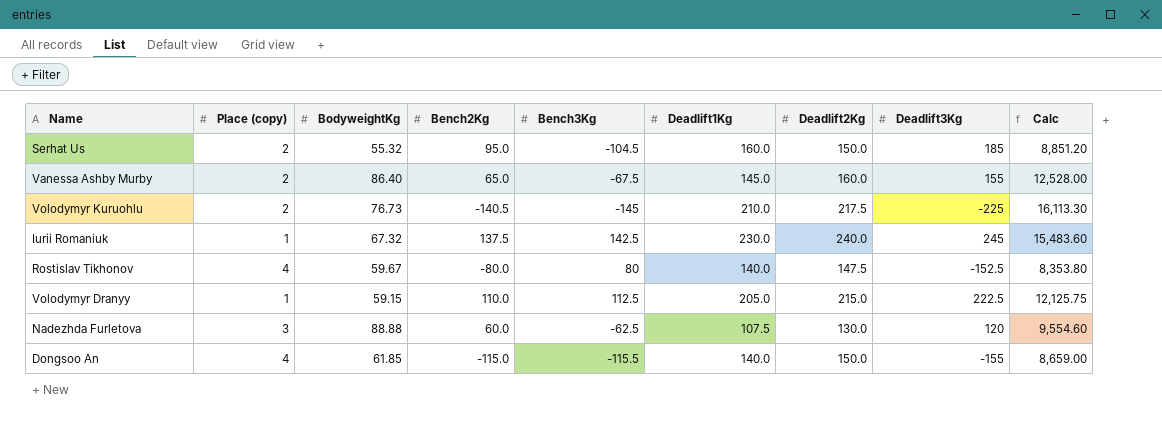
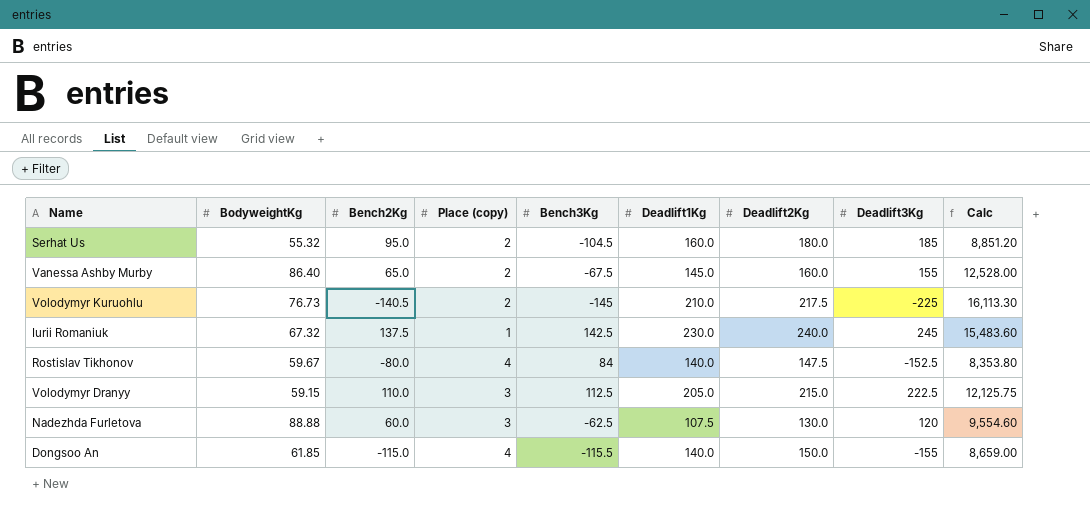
column Place (copy) | position: 2 -> 4
Serhat Us | Deadlift2Kg: 150.0 -> 180.0
Rostislav Tikhonov | Bench3Kg: 80 -> 84
Volodymyr Dranyy | Place (copy): 1 -> 3

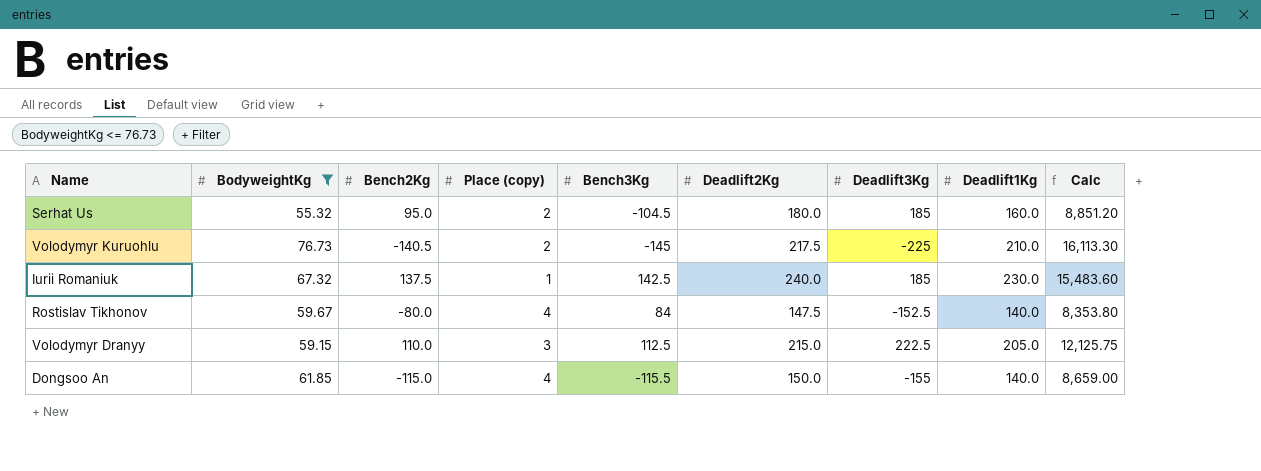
filter: none -> BodyweightKg <= 76.73
column Deadlift1Kg | position: 6 -> 8
Iurii Romaniuk | Deadlift3Kg: 245 -> 185

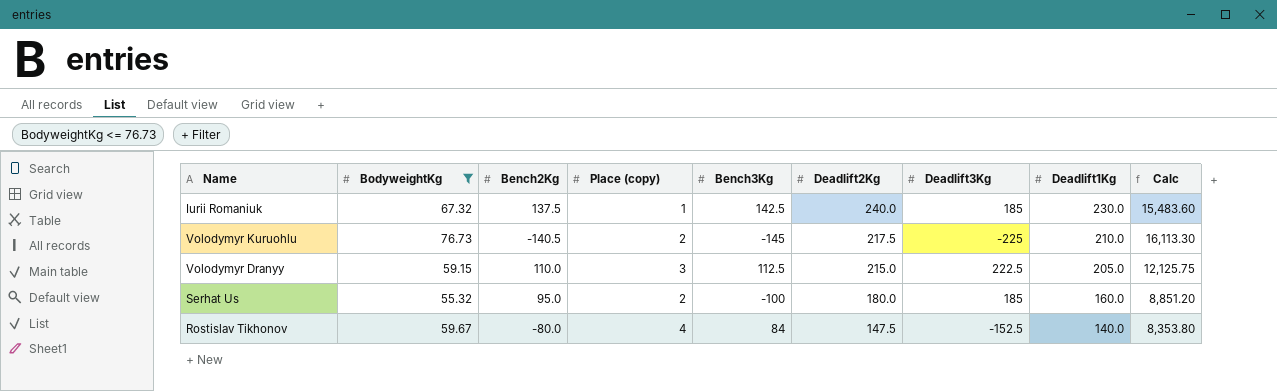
row order: none -> Deadlift2Kg descending
row Dongsoo An: 61.85 | -115.0 | 4 | -115.5 | 150.0 | -155 | 140.0 | 8,659.00 -> none
Serhat Us | Bench3Kg: -104.5 -> -100

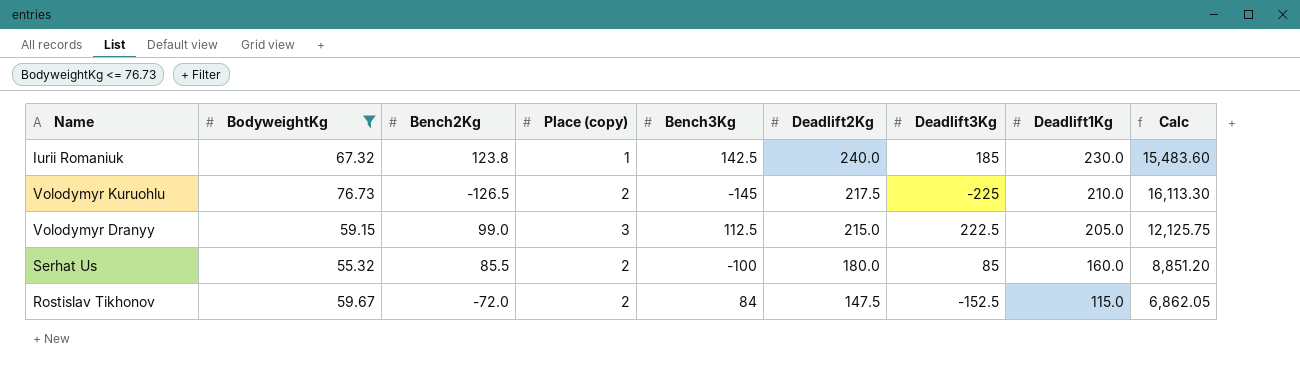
Iurii Romaniuk | Bench2Kg: 137.5 -> 123.8
Volodymyr Kuruohlu | Bench2Kg: -140.5 -> -126.5
Volodymyr Dranyy | Bench2Kg: 110.0 -> 99.0
Serhat Us | Bench2Kg: 95.0 -> 85.5
Serhat Us | Deadlift3Kg: 185 -> 85
Rostislav Tikhonov | Bench2Kg: -80.0 -> -72.0
Rostislav Tikhonov | Place (copy): 4 -> 2
Rostislav Tikhonov | Deadlift1Kg: 140.0 -> 115.0
Rostislav Tikhonov | Calc: 8,353.80 -> 6,862.05

